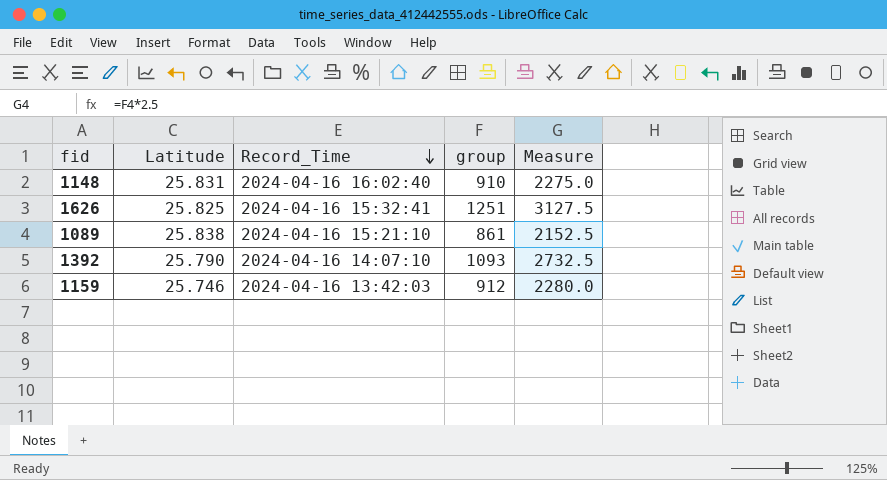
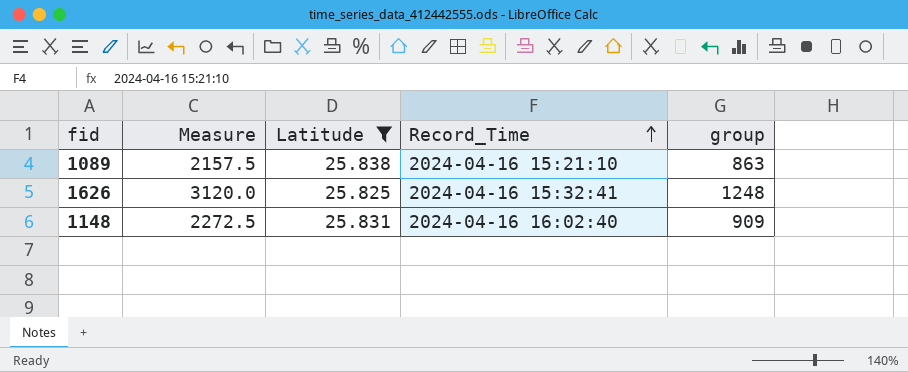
filter: none -> Latitude >= 25.825
row order: Record_Time descending -> Record_Time ascending
column Measure | position: 5 -> 2
1089 | Measure: 2152.5 -> 2157.5
1089 | group: 861 -> 863
1626 | Measure: 3127.5 -> 3120.0
1626 | group: 1251 -> 1248
1148 | Measure: 2275.0 -> 2272.5
1148 | group: 910 -> 909

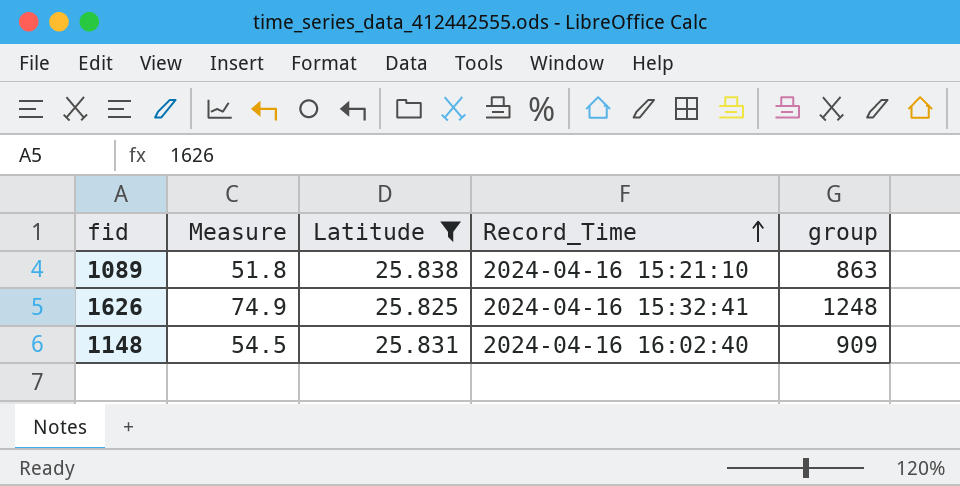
column Measure | formula: [group] * 2.5 -> [group] * 0.06

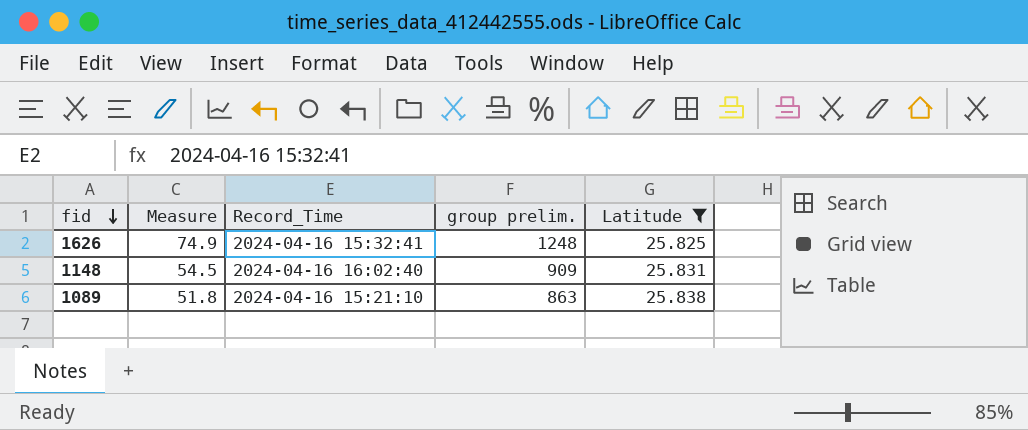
row order: Record_Time ascending -> fid descending
column name: group -> group prelim.
column Latitude | position: 3 -> 5

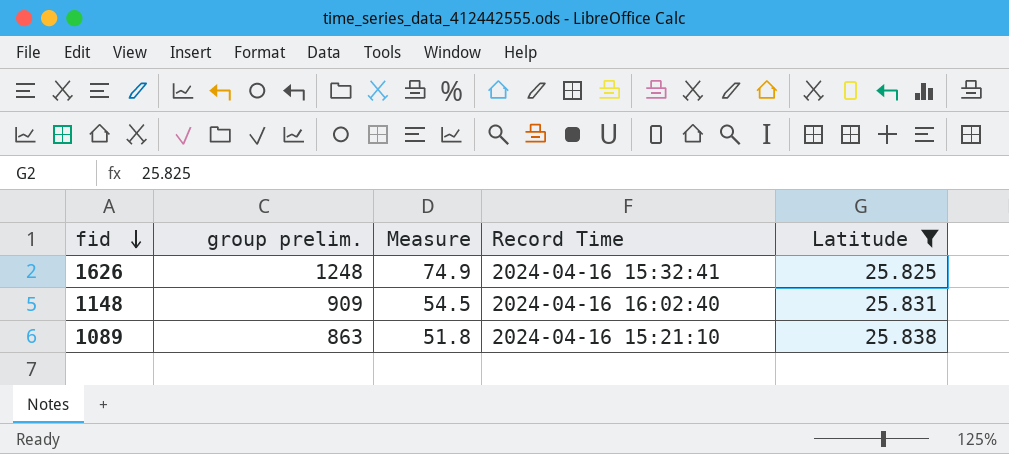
column group prelim. | position: 4 -> 2
column name: Record_Time -> Record Time

